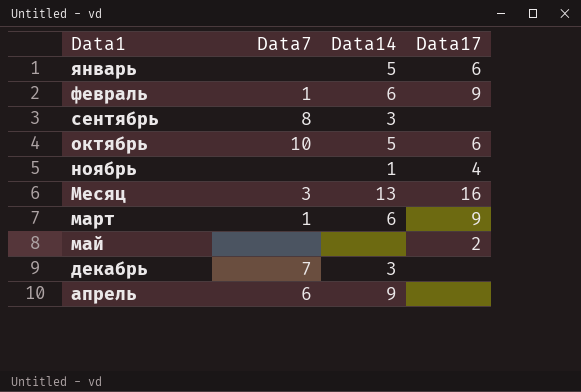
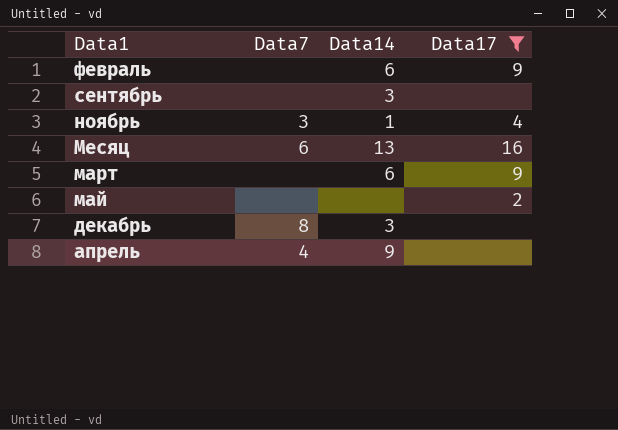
filter: none -> Data17 != 6
февраль | Data7: 1 -> none
сентябрь | Data7: 8 -> none
ноябрь | Data7: none -> 3
Месяц | Data7: 3 -> 6
март | Data7: 1 -> none
декабрь | Data7: 7 -> 8
апрель | Data7: 6 -> 4

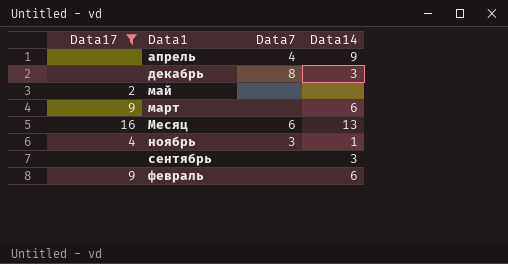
row order: Data1 descending -> Data1 ascending
column Data17 | position: 4 -> 1

